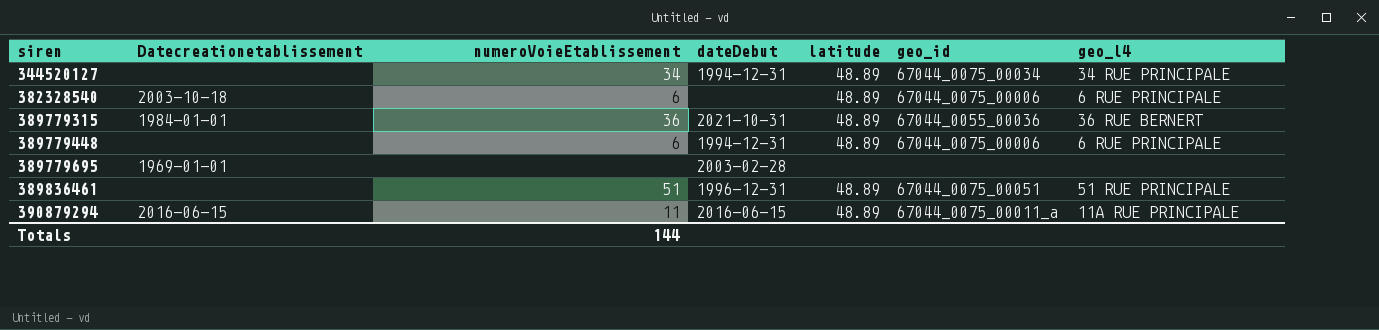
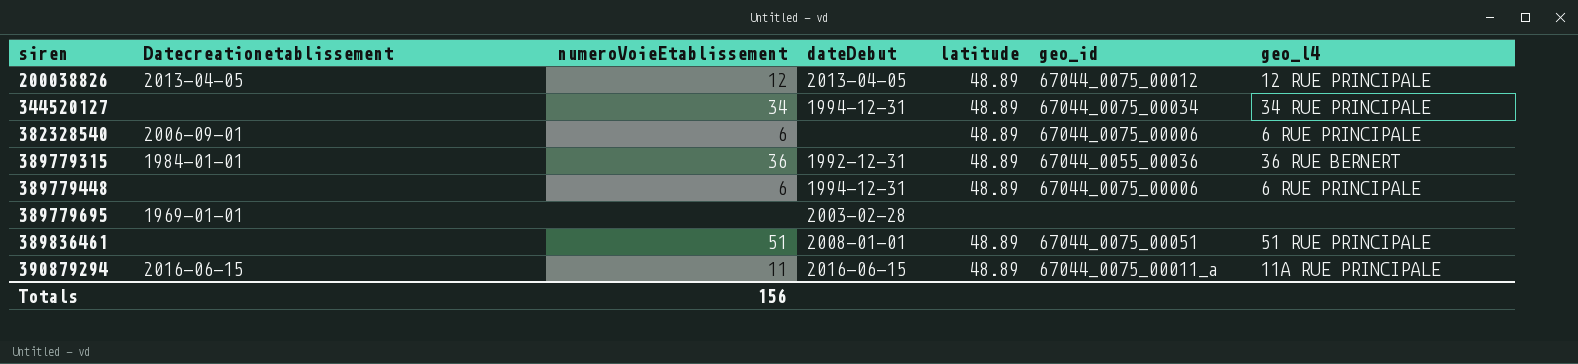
row 200038826: none -> 2013-04-05 | 12 | 2013-04-05 | 48.89 | 67044_0075_00012 | 12 RUE PRINCIPALE
382328540 | Datecreationetablissement: 2003-10-18 -> 2006-09-01
389779315 | dateDebut: 2021-10-31 -> 1992-12-31
389836461 | dateDebut: 1996-12-31 -> 2008-01-01
Totals | numeroVoieEtablissement: 144 -> 156

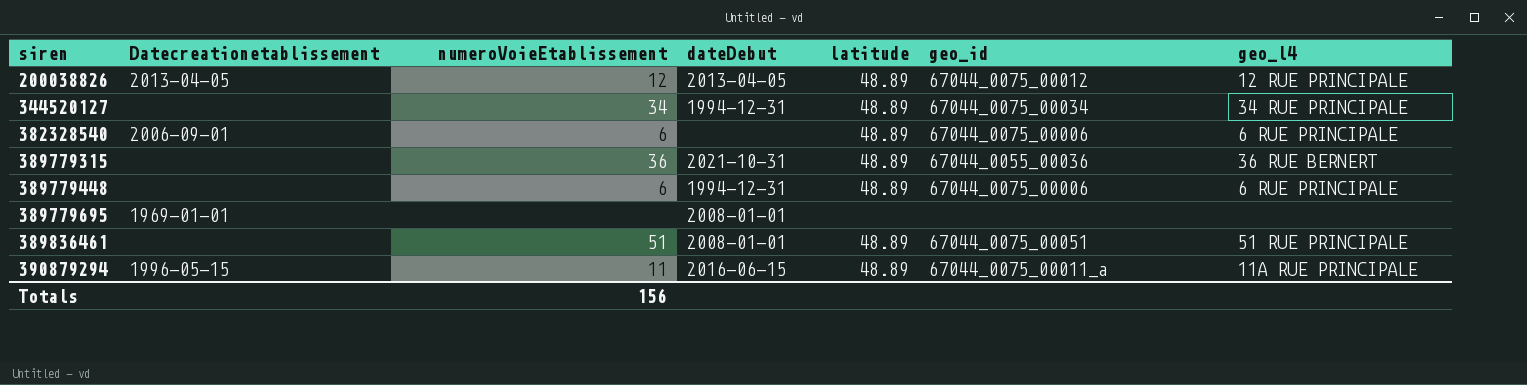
389779315 | Datecreationetablissement: 1984-01-01 -> none
389779315 | dateDebut: 1992-12-31 -> 2021-10-31
389779695 | dateDebut: 2003-02-28 -> 2008-01-01
390879294 | Datecreationetablissement: 2016-06-15 -> 1996-05-15

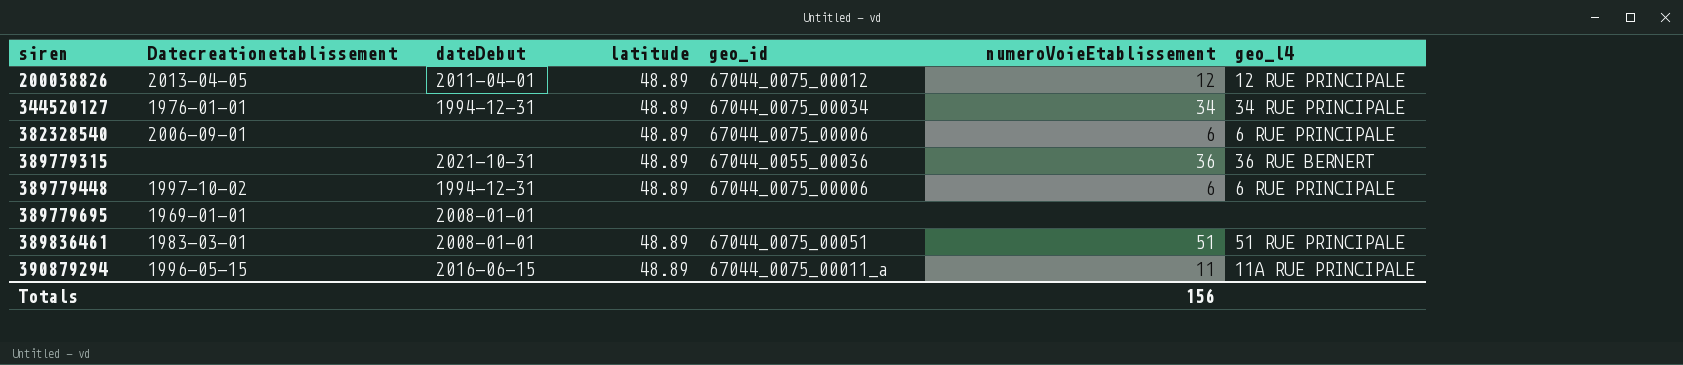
column numeroVoieEtablissement | position: 3 -> 6
200038826 | dateDebut: 2013-04-05 -> 2011-04-01
344520127 | Datecreationetablissement: none -> 1976-01-01
389779448 | Datecreationetablissement: none -> 1997-10-02
389836461 | Datecreationetablissement: none -> 1983-03-01

